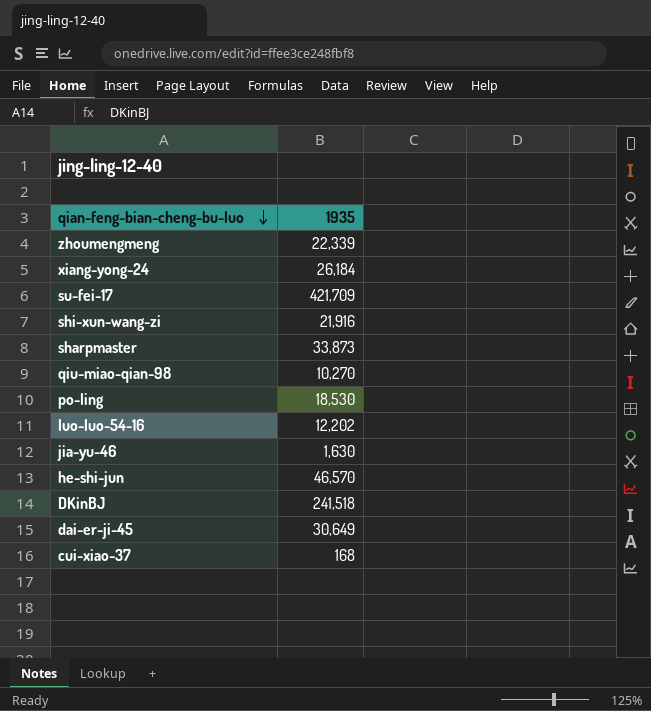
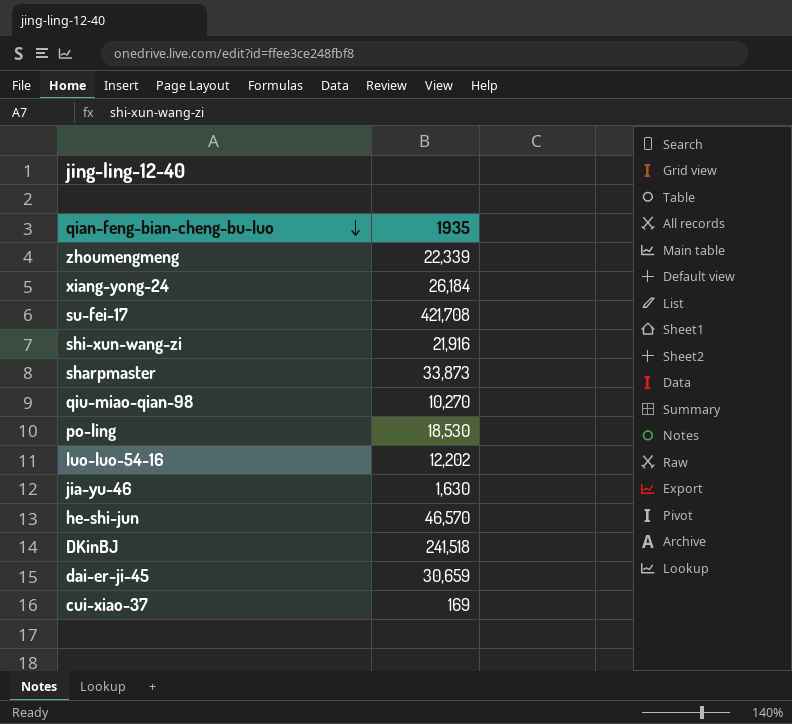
su-fei-17 | 1935: 421,709 -> 421,708
dai-er-ji-45 | 1935: 30,649 -> 30,659
cui-xiao-37 | 1935: 168 -> 169

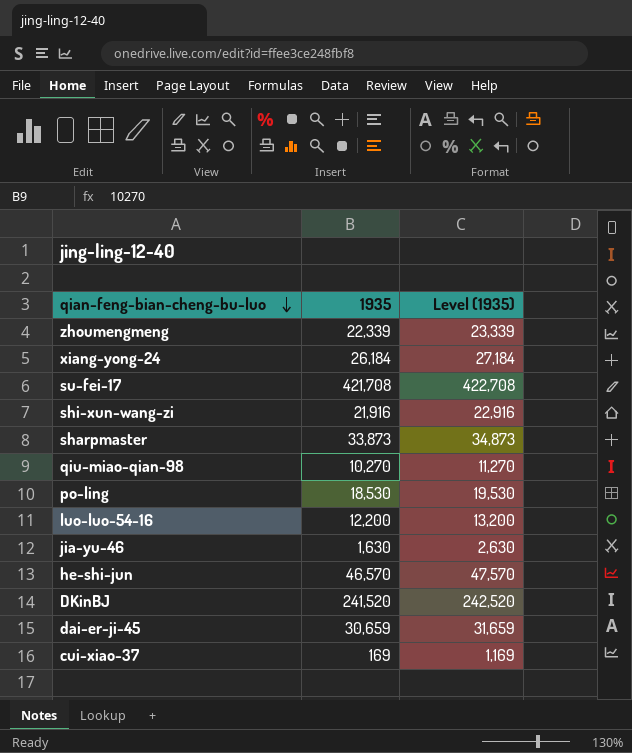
column Level (1935) | formula: none -> [1935] + 1000
luo-luo-54-16 | 1935: 12,202 -> 12,200
DKinBJ | 1935: 241,518 -> 241,520

